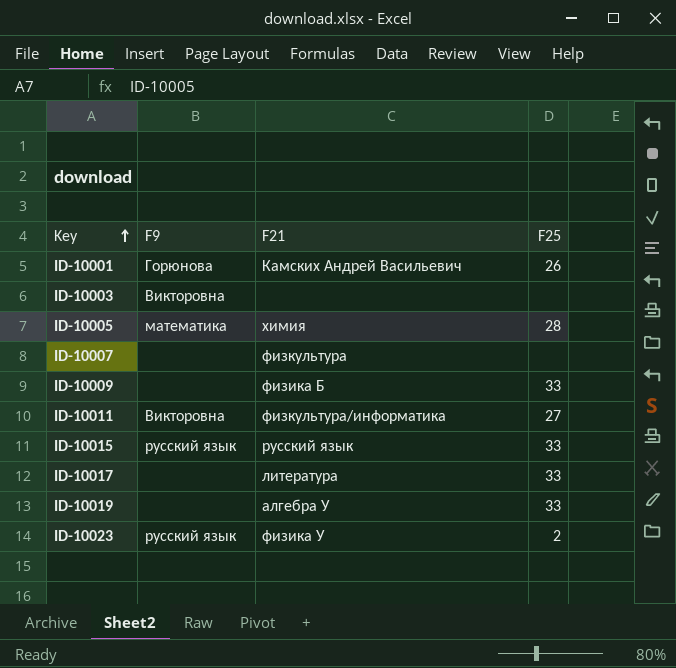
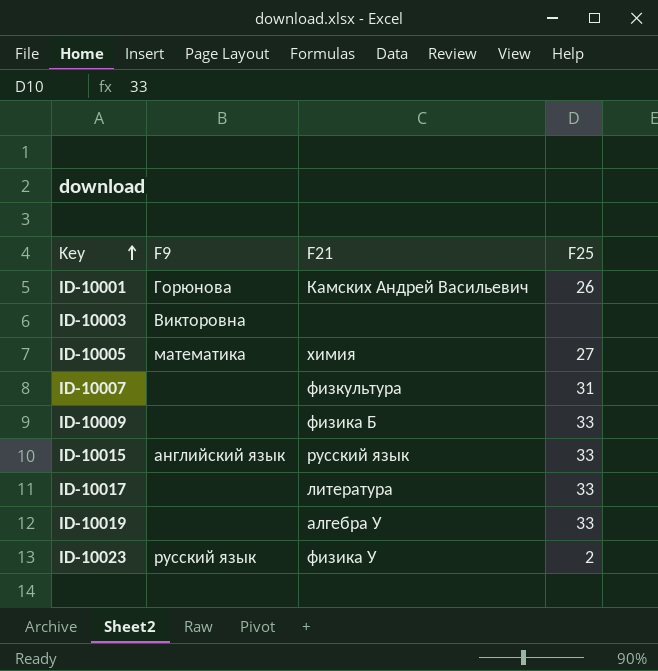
row ID-10011: Викторовна | физкультура/информатика | 27 -> none
ID-10005 | F25: 28 -> 27
ID-10007 | F25: none -> 31
ID-10015 | F9: русский язык -> английский язык

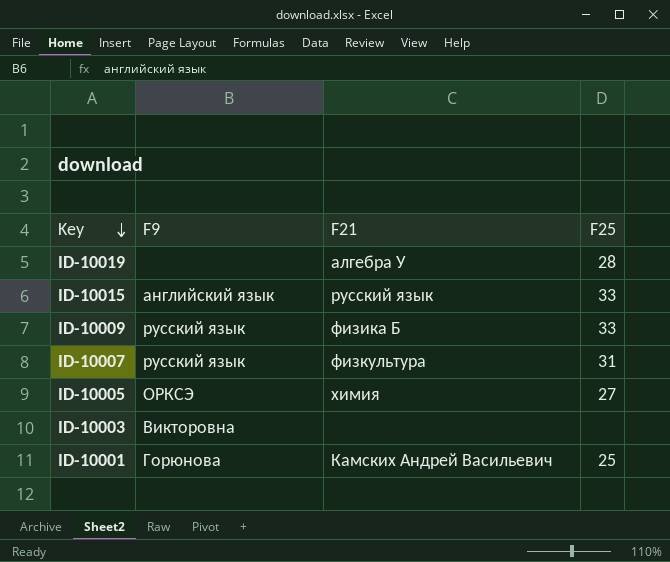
row order: Key ascending -> Key descending
row ID-10017: none | литература | 33 -> none
row ID-10023: русский язык | физика У | 2 -> none
ID-10019 | F25: 33 -> 28
ID-10009 | F9: none -> русский язык
ID-10007 | F9: none -> русский язык
ID-10005 | F9: математика -> ОРКСЭ
ID-10001 | F25: 26 -> 25

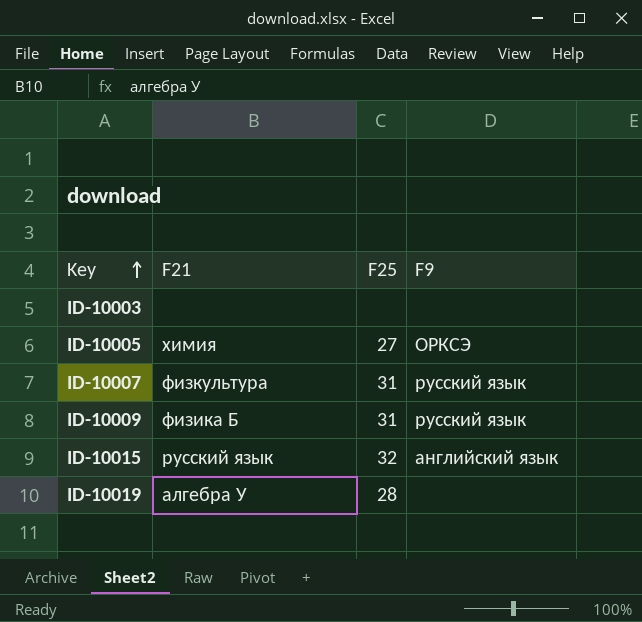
row order: Key descending -> Key ascending
column F9 | position: 2 -> 4
row ID-10001: Горюнова | Камских Андрей Васильевич | 25 -> none
ID-10003 | F9: Викторовна -> none
ID-10009 | F25: 33 -> 31
ID-10015 | F25: 33 -> 32

